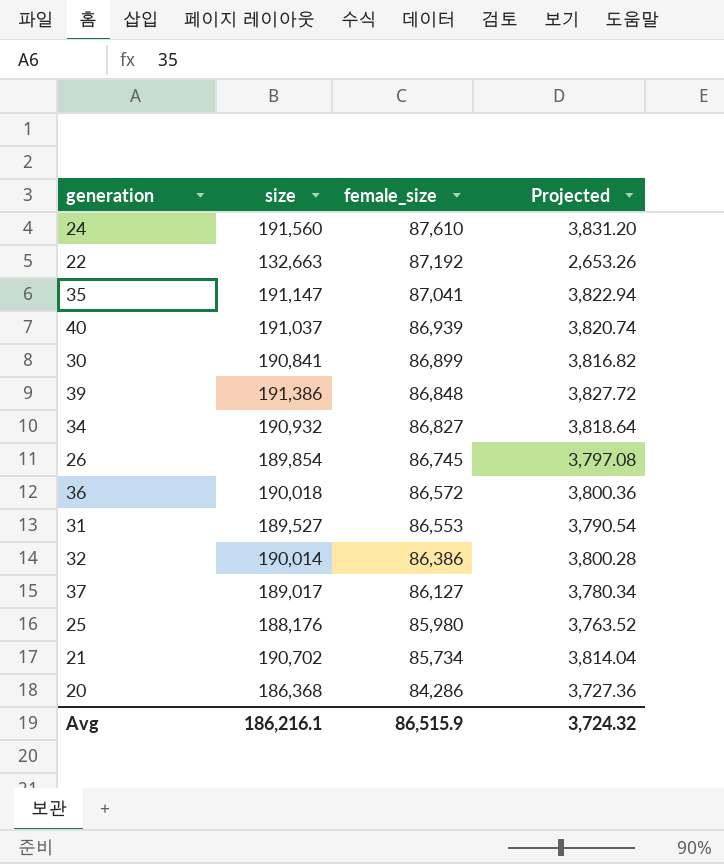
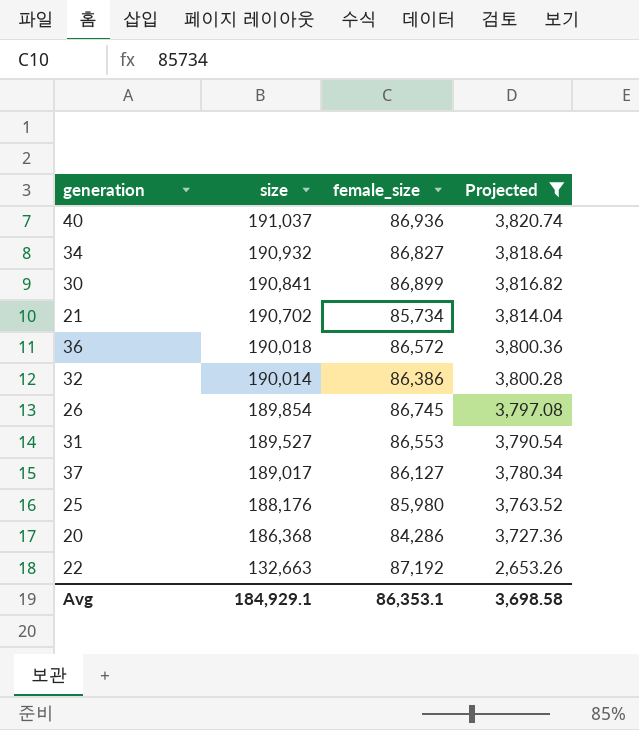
filter: none -> Projected <= 3,820.74
row order: female_size descending -> size descending
40 | female_size: 86,939 -> 86,936
Avg | size: 186,216.1 -> 184,929.1
Avg | female_size: 86,515.9 -> 86,353.1
Avg | Projected: 3,724.32 -> 3,698.58

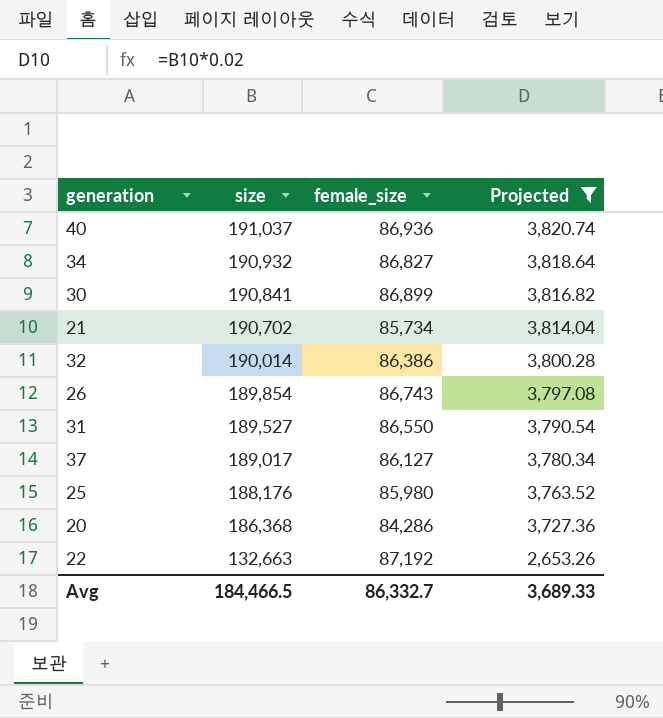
row 36: 190,018 | 86,572 | 3,800.36 -> none
26 | female_size: 86,745 -> 86,743
31 | female_size: 86,553 -> 86,550
Avg | size: 184,929.1 -> 184,466.5
Avg | female_size: 86,353.1 -> 86,332.7
Avg | Projected: 3,698.58 -> 3,689.33

